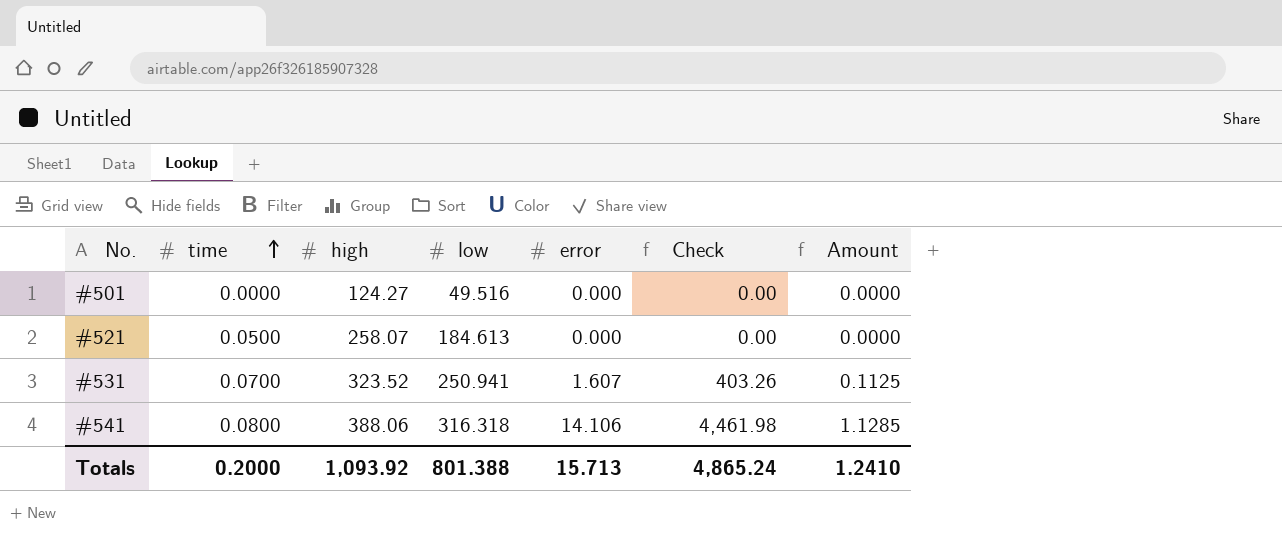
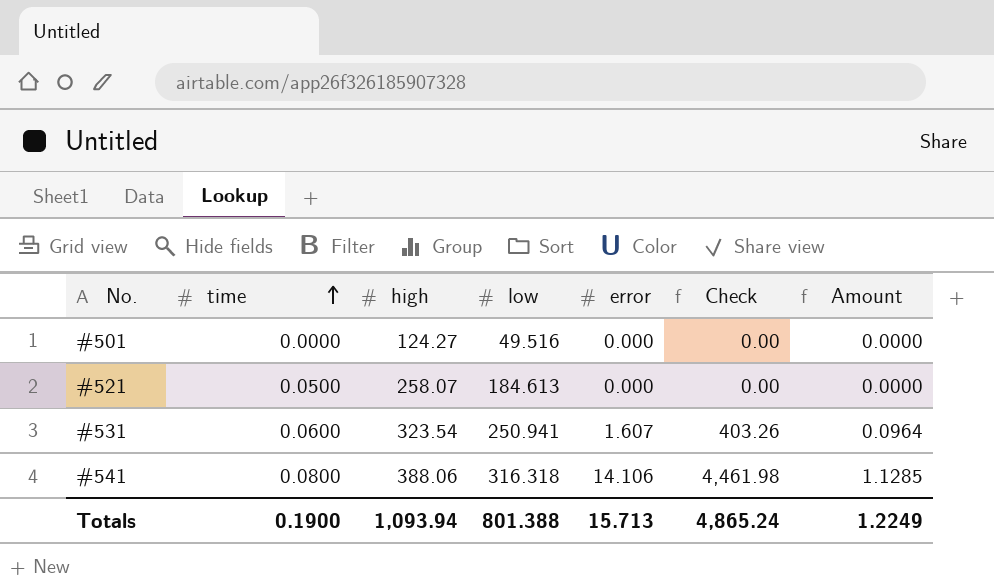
#531 | time: 0.0700 -> 0.0600
#531 | high: 323.52 -> 323.54
#531 | Amount: 0.1125 -> 0.0964
Totals | time: 0.2000 -> 0.1900
Totals | high: 1,093.92 -> 1,093.94
Totals | Amount: 1.2410 -> 1.2249

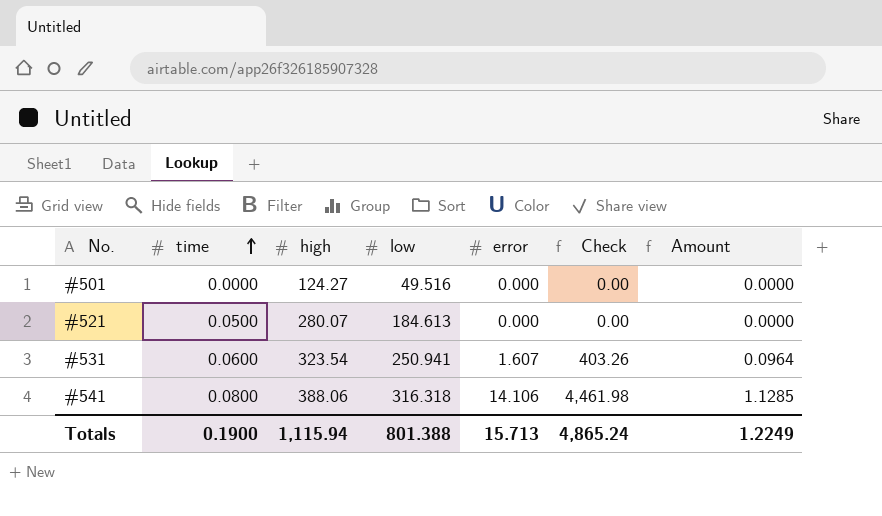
#521 | high: 258.07 -> 280.07
Totals | high: 1,093.94 -> 1,115.94

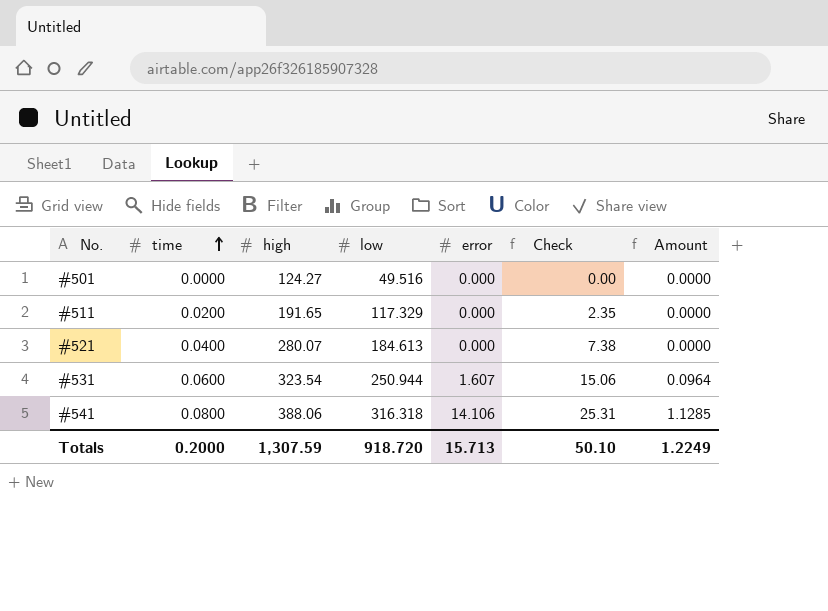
column Check | formula: [low] * [error] -> [time] * [low]
row #511: none -> 0.0200 | 191.65 | 117.329 | 0.000 | 2.35 | 0.0000
#521 | time: 0.0500 -> 0.0400
#531 | low: 250.941 -> 250.944
Totals | time: 0.1900 -> 0.2000
Totals | high: 1,115.94 -> 1,307.59
Totals | low: 801.388 -> 918.720
Totals | Check: 4,865.24 -> 50.10

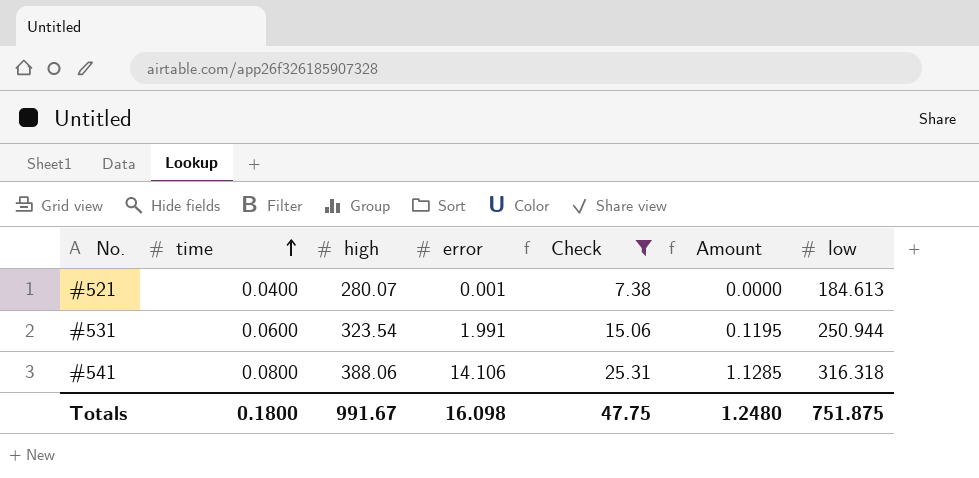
filter: none -> Check >= 7.38
column low | position: 4 -> 7
#521 | error: 0.000 -> 0.001
#531 | error: 1.607 -> 1.991
#531 | Amount: 0.0964 -> 0.1195
Totals | time: 0.2000 -> 0.1800
Totals | high: 1,307.59 -> 991.67
Totals | error: 15.713 -> 16.098
Totals | Check: 50.10 -> 47.75
Totals | Amount: 1.2249 -> 1.2480
Totals | low: 918.720 -> 751.875

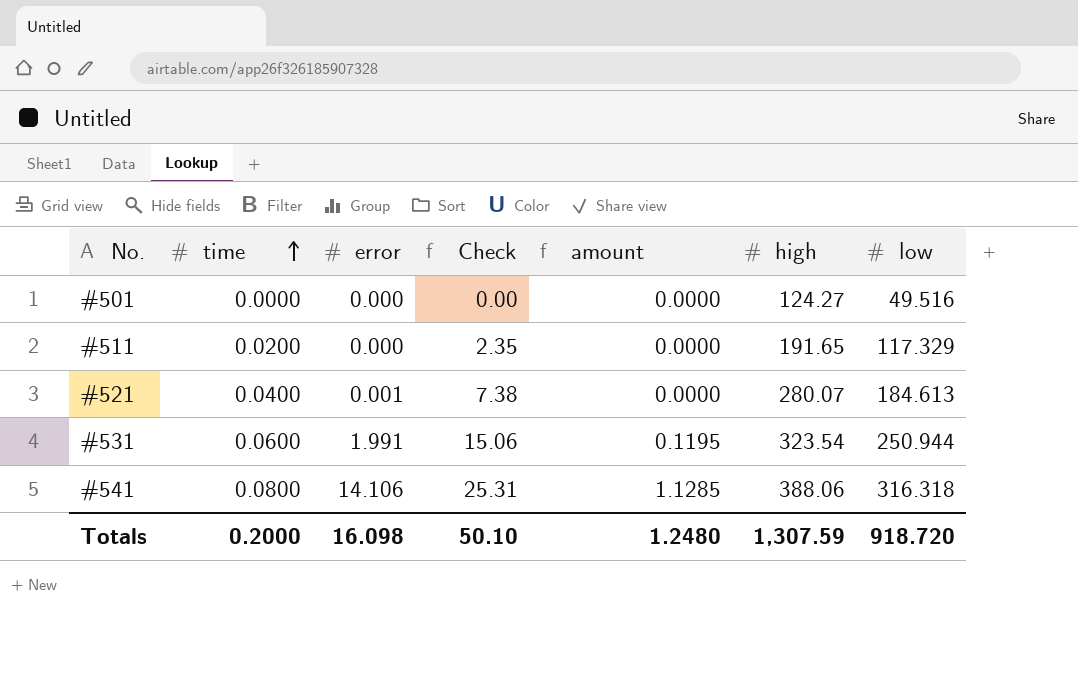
filter: Check >= 7.38 -> none
column name: Amount -> amount
column high | position: 3 -> 6
Totals | time: 0.1800 -> 0.2000
Totals | Check: 47.75 -> 50.10
Totals | high: 991.67 -> 1,307.59
Totals | low: 751.875 -> 918.720

